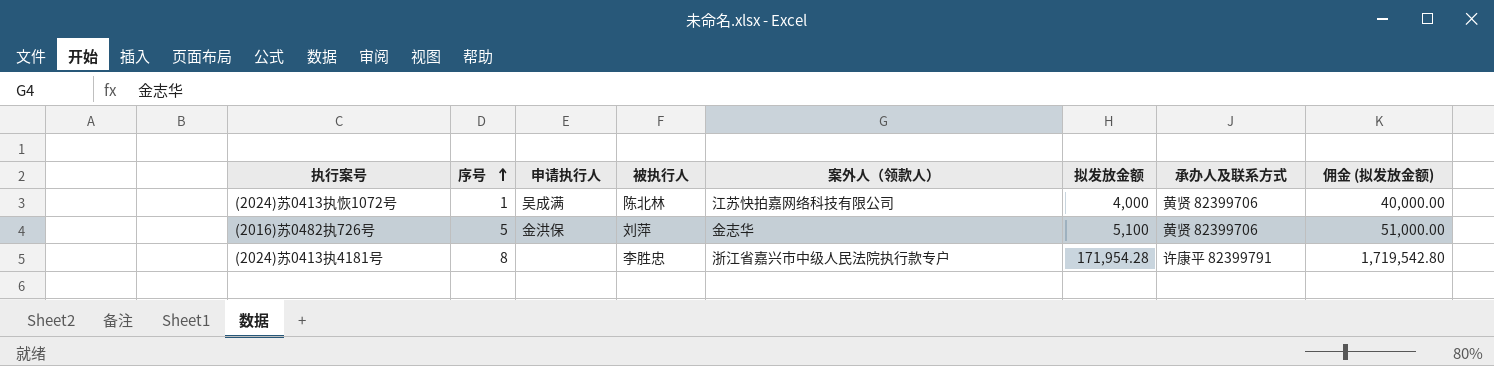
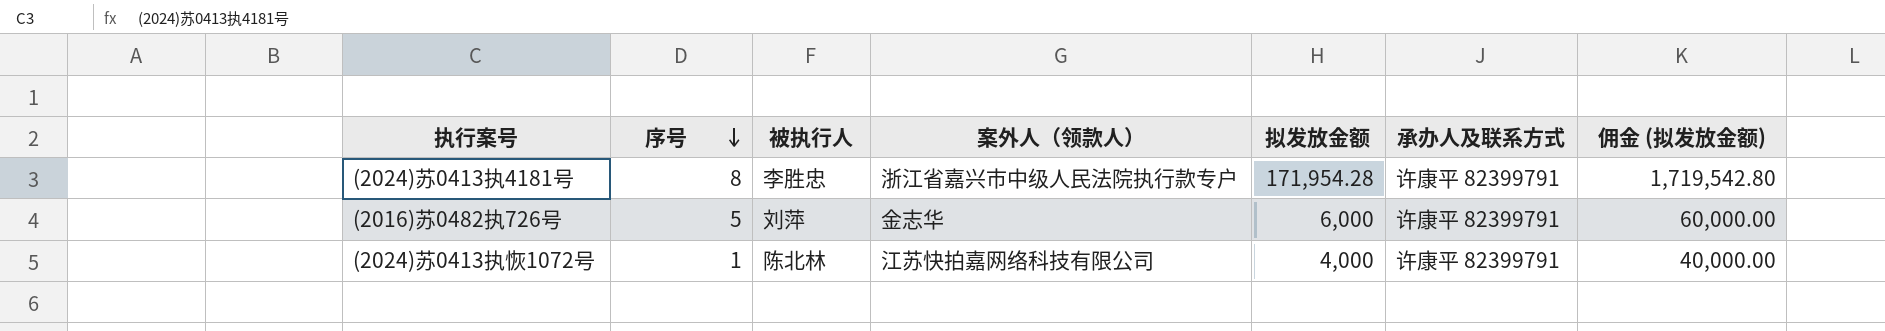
row order: 序号 ascending -> 序号 descending
column 申请执行人 | position: 3 -> none
(2016)苏0482执726号 | 拟发放金额: 5,100 -> 6,000
(2016)苏0482执726号 | 承办人及联系方式: 黄贤 82399706 -> 许康平 82399791
(2016)苏0482执726号 | 佣金 (拟发放金额): 51,000.00 -> 60,000.00
(2024)苏0413执恢1072号 | 承办人及联系方式: 黄贤 82399706 -> 许康平 82399791

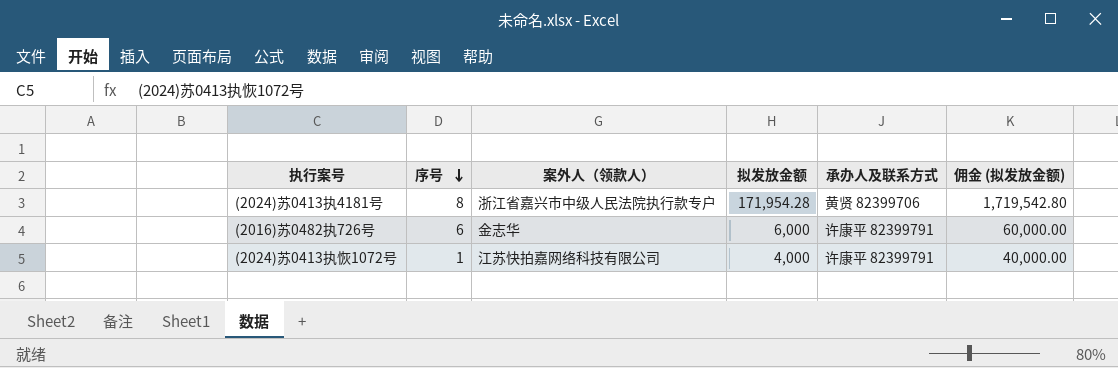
column 被执行人 | position: 3 -> none
(2024)苏0413执4181号 | 承办人及联系方式: 许康平 82399791 -> 黄贤 82399706
(2016)苏0482执726号 | 序号: 5 -> 6

